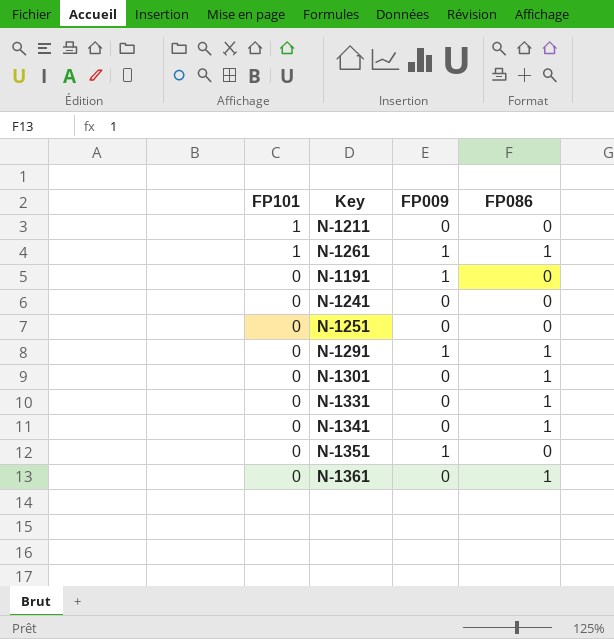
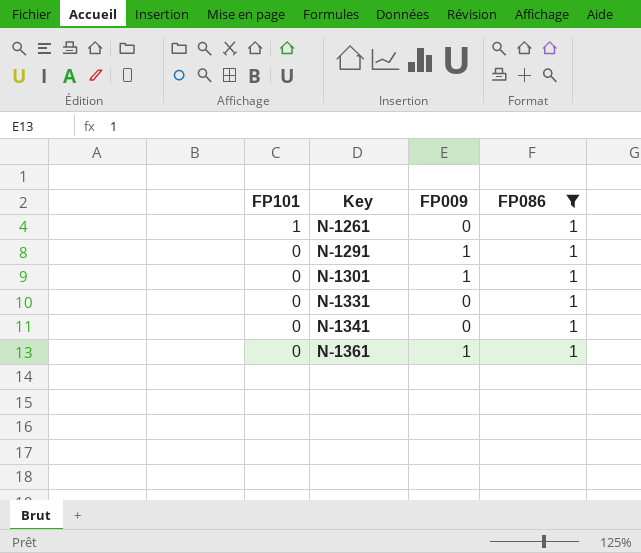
filter: none -> FP086 = 1
N-1261 | FP009: 1 -> 0
N-1301 | FP009: 0 -> 1
N-1361 | FP009: 0 -> 1

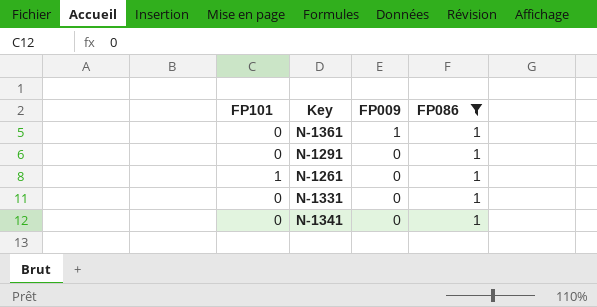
row order: FP101 descending -> FP009 descending
row N-1301: 0 | 1 | 1 -> none
N-1291 | FP009: 1 -> 0

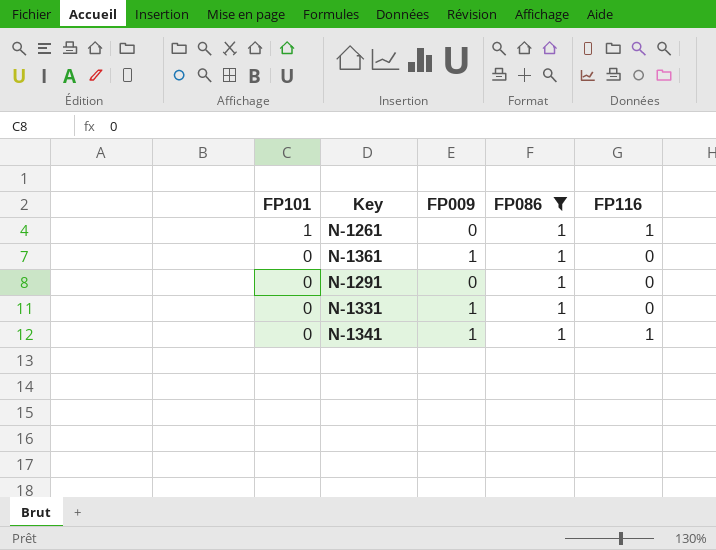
row order: FP009 descending -> FP101 descending
column FP116 | position: none -> 5
N-1331 | FP009: 0 -> 1
N-1341 | FP009: 0 -> 1

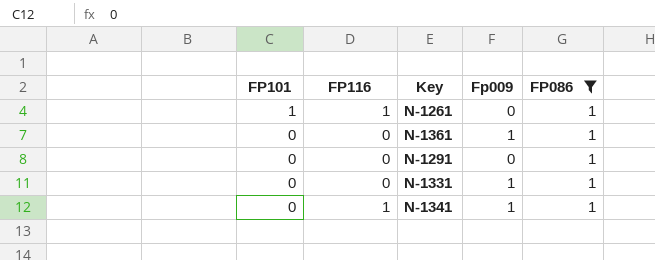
column FP116 | position: 5 -> 2
column name: FP009 -> Fp009

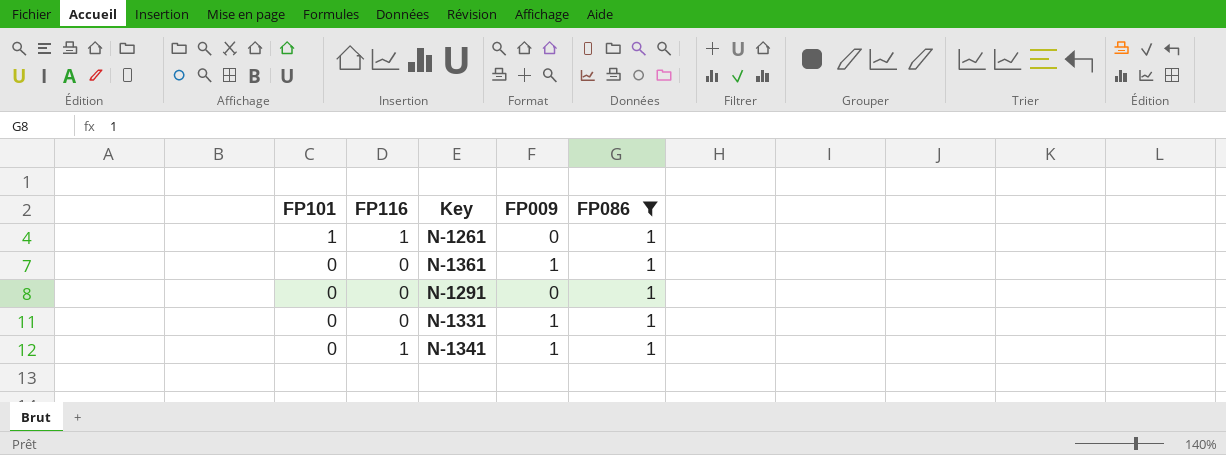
column name: Fp009 -> FP009

